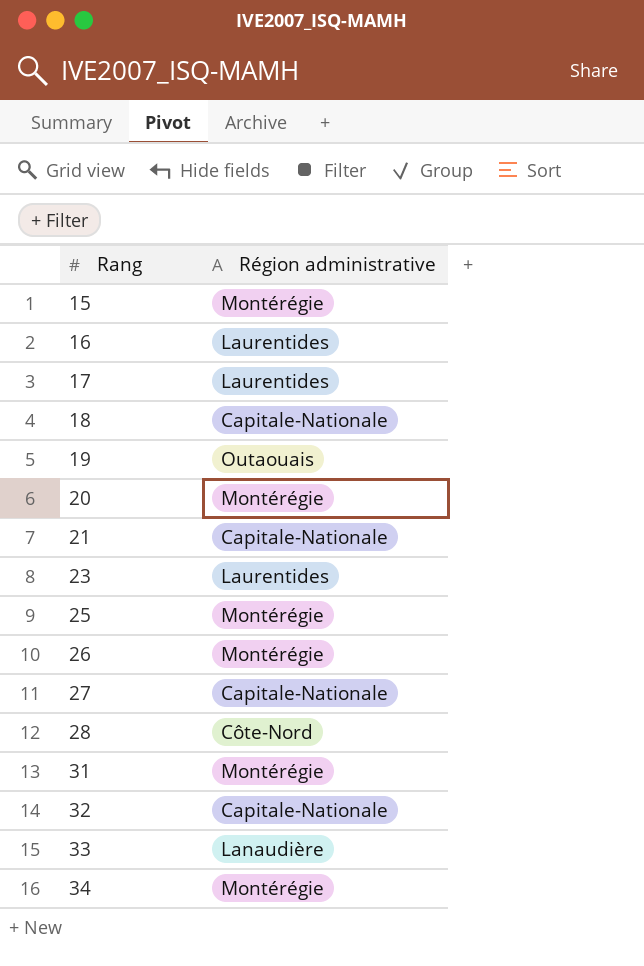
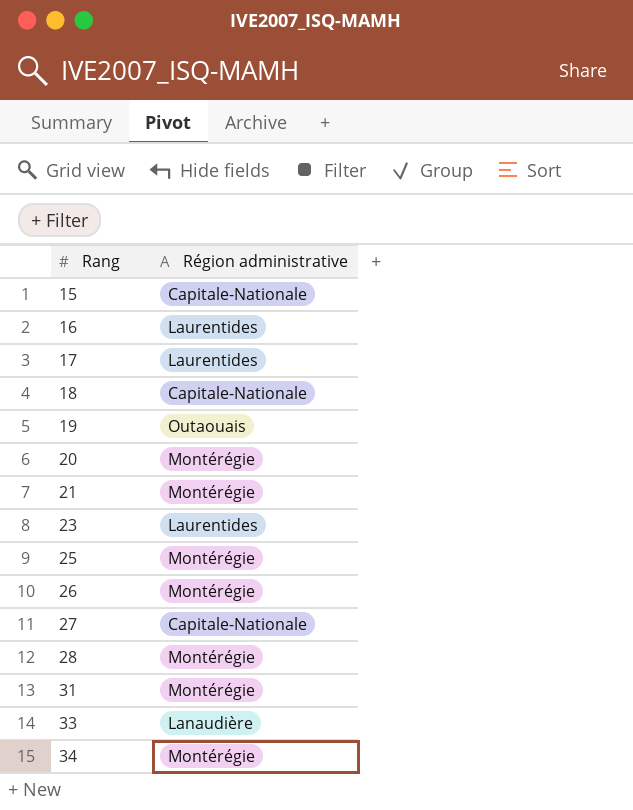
row 32: Capitale-Nationale -> none
15 | Région administrative: Montérégie -> Capitale-Nationale
21 | Région administrative: Capitale-Nationale -> Montérégie
28 | Région administrative: Côte-Nord -> Montérégie

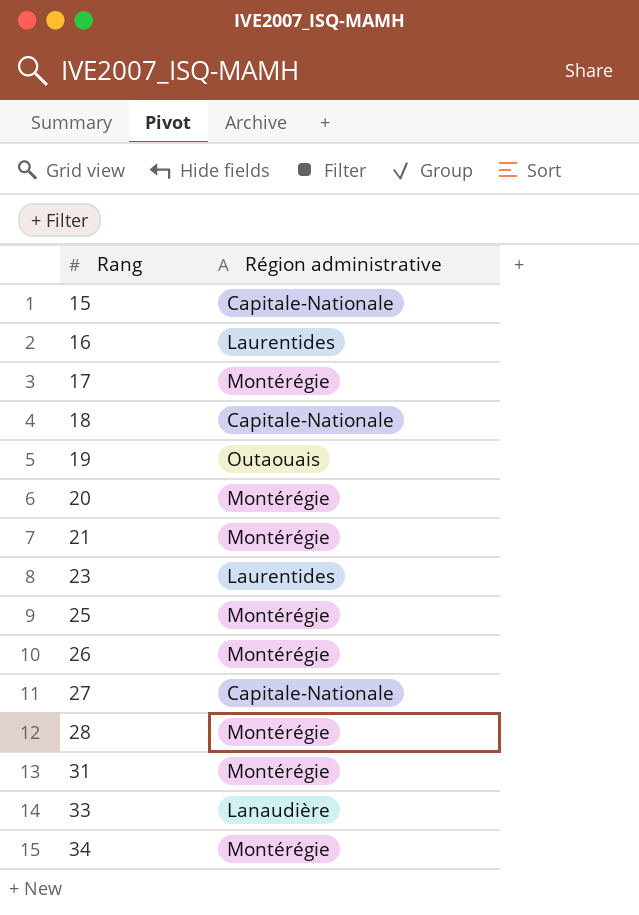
17 | Région administrative: Laurentides -> Montérégie

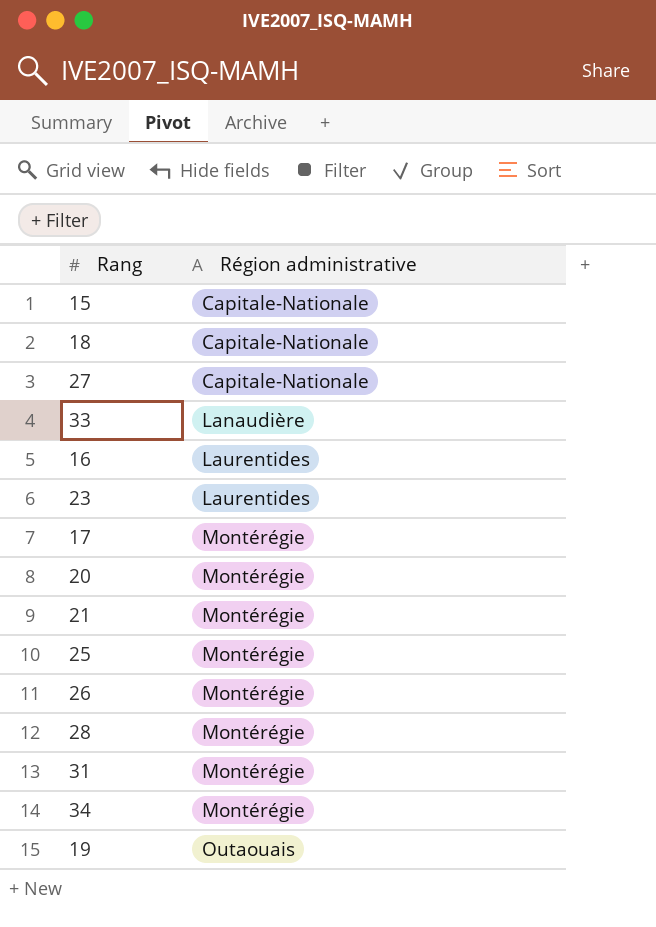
row order: Rang ascending -> Région administrative ascending

